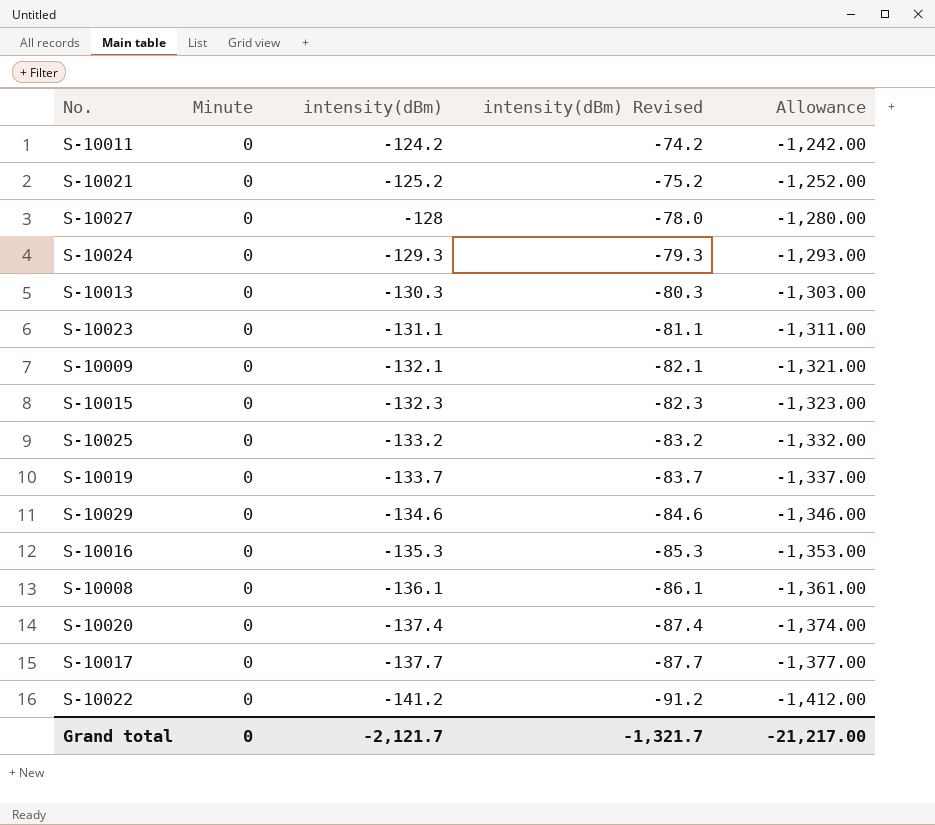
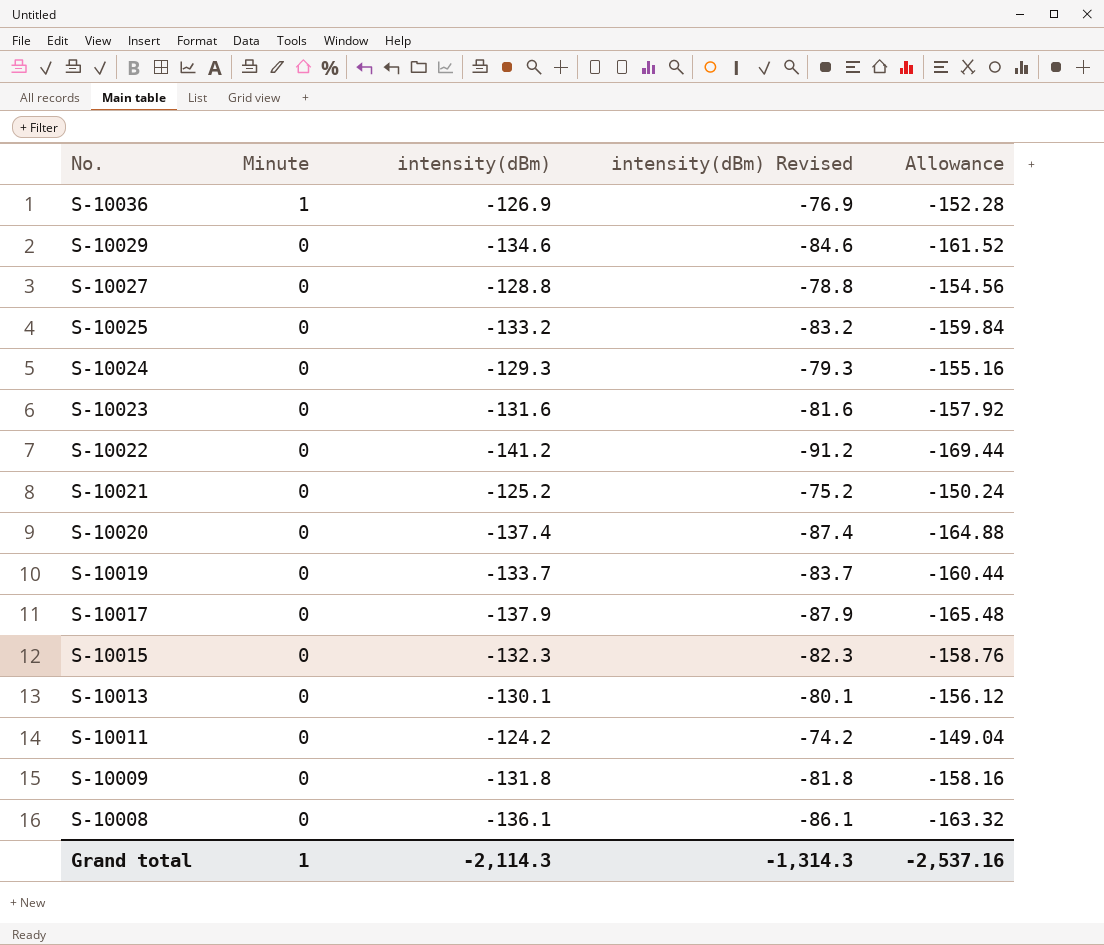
row order: intensity(dBm) descending -> No. descending
column Allowance | formula: [intensity(dBm)] * 10 -> [intensity(dBm)] * 1.2
row S-10016: 0 | -135.3 | -85.3 | -1,353.00 -> none
row S-10036: none -> 1 | -126.9 | -76.9 | -152.28
S-10027 | intensity(dBm): -128 -> -128.8
S-10027 | intensity(dBm) Revised: -78.0 -> -78.8
S-10023 | intensity(dBm): -131.1 -> -131.6
S-10023 | intensity(dBm) Revised: -81.1 -> -81.6
S-10017 | intensity(dBm): -137.7 -> -137.9
S-10017 | intensity(dBm) Revised: -87.7 -> -87.9
S-10013 | intensity(dBm): -130.3 -> -130.1
S-10013 | intensity(dBm) Revised: -80.3 -> -80.1
S-10009 | intensity(dBm): -132.1 -> -131.8
S-10009 | intensity(dBm) Revised: -82.1 -> -81.8
Grand total | Minute: 0 -> 1
Grand total | intensity(dBm): -2,121.7 -> -2,114.3
Grand total | intensity(dBm) Revised: -1,321.7 -> -1,314.3
Grand total | Allowance: -21,217.00 -> -2,537.16

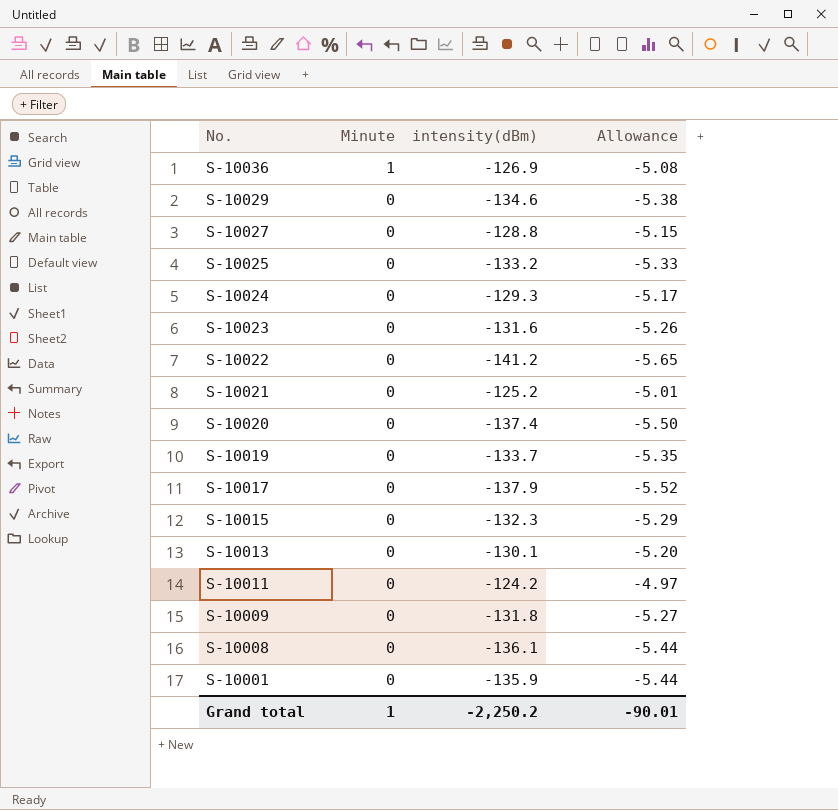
column intensity(dBm) Revised | formula: [intensity(dBm)] + 50 -> none
column Allowance | formula: [intensity(dBm)] * 1.2 -> [intensity(dBm)] * 0.04
row S-10001: none -> 0 | -135.9 | -5.44
Grand total | intensity(dBm): -2,114.3 -> -2,250.2
Grand total | Allowance: -2,537.16 -> -90.01

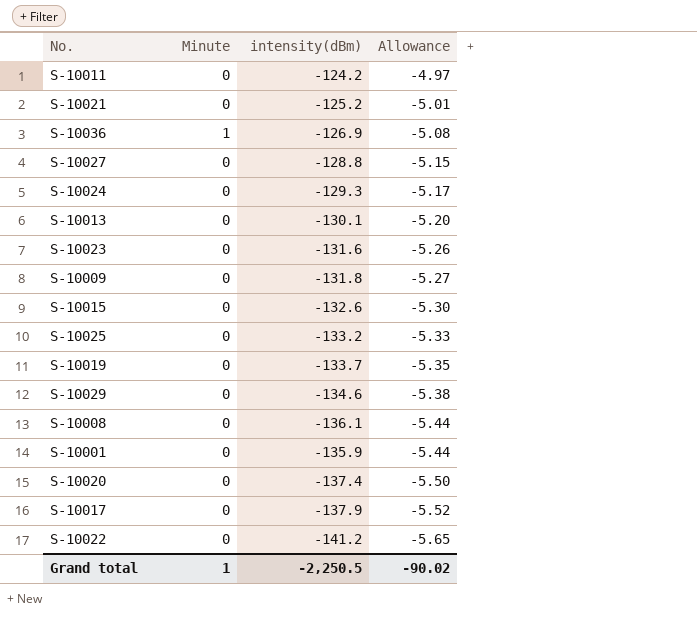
row order: No. descending -> Allowance descending
S-10015 | intensity(dBm): -132.3 -> -132.6
S-10015 | Allowance: -5.29 -> -5.30
Grand total | intensity(dBm): -2,250.2 -> -2,250.5
Grand total | Allowance: -90.01 -> -90.02

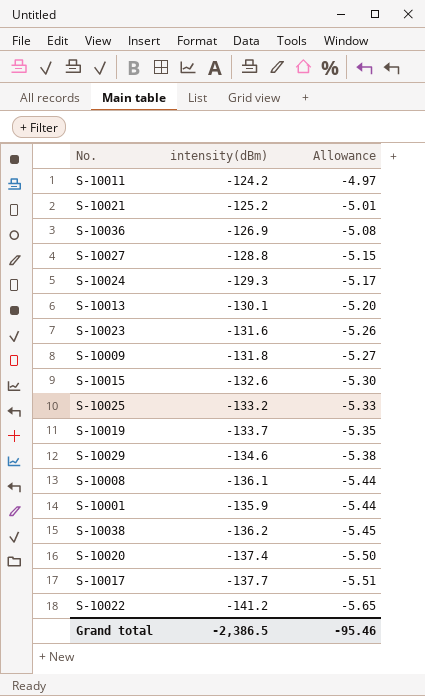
column Minute | position: 2 -> none
row S-10038: none -> -136.2 | -5.45
S-10017 | intensity(dBm): -137.9 -> -137.7
S-10017 | Allowance: -5.52 -> -5.51
Grand total | intensity(dBm): -2,250.5 -> -2,386.5
Grand total | Allowance: -90.02 -> -95.46

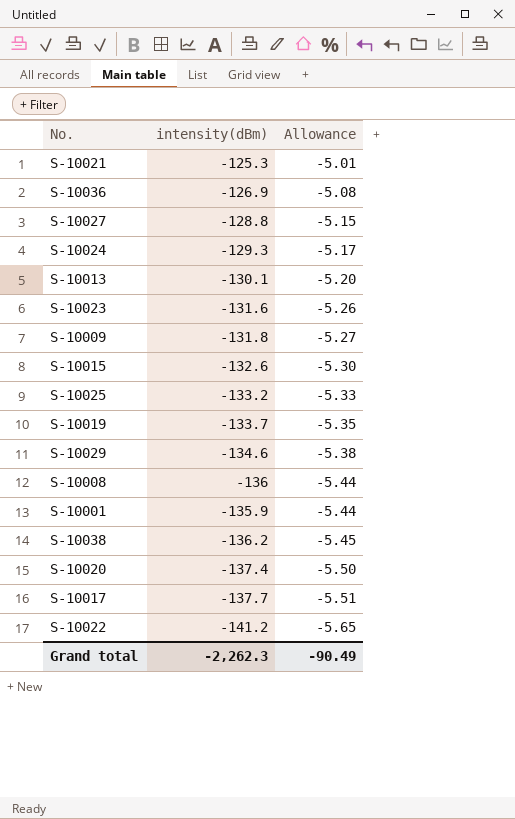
row S-10011: -124.2 | -4.97 -> none
S-10021 | intensity(dBm): -125.2 -> -125.3
S-10008 | intensity(dBm): -136.1 -> -136
Grand total | intensity(dBm): -2,386.5 -> -2,262.3
Grand total | Allowance: -95.46 -> -90.49

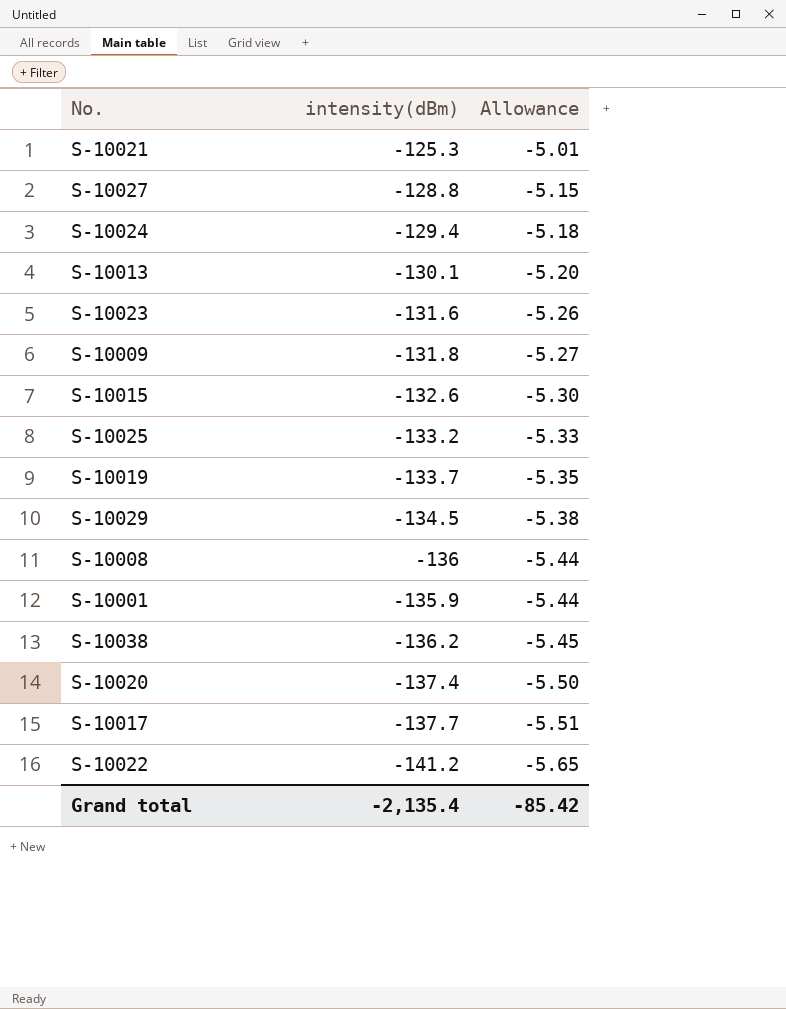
row S-10036: -126.9 | -5.08 -> none
S-10024 | intensity(dBm): -129.3 -> -129.4
S-10024 | Allowance: -5.17 -> -5.18
S-10029 | intensity(dBm): -134.6 -> -134.5
Grand total | intensity(dBm): -2,262.3 -> -2,135.4
Grand total | Allowance: -90.49 -> -85.42

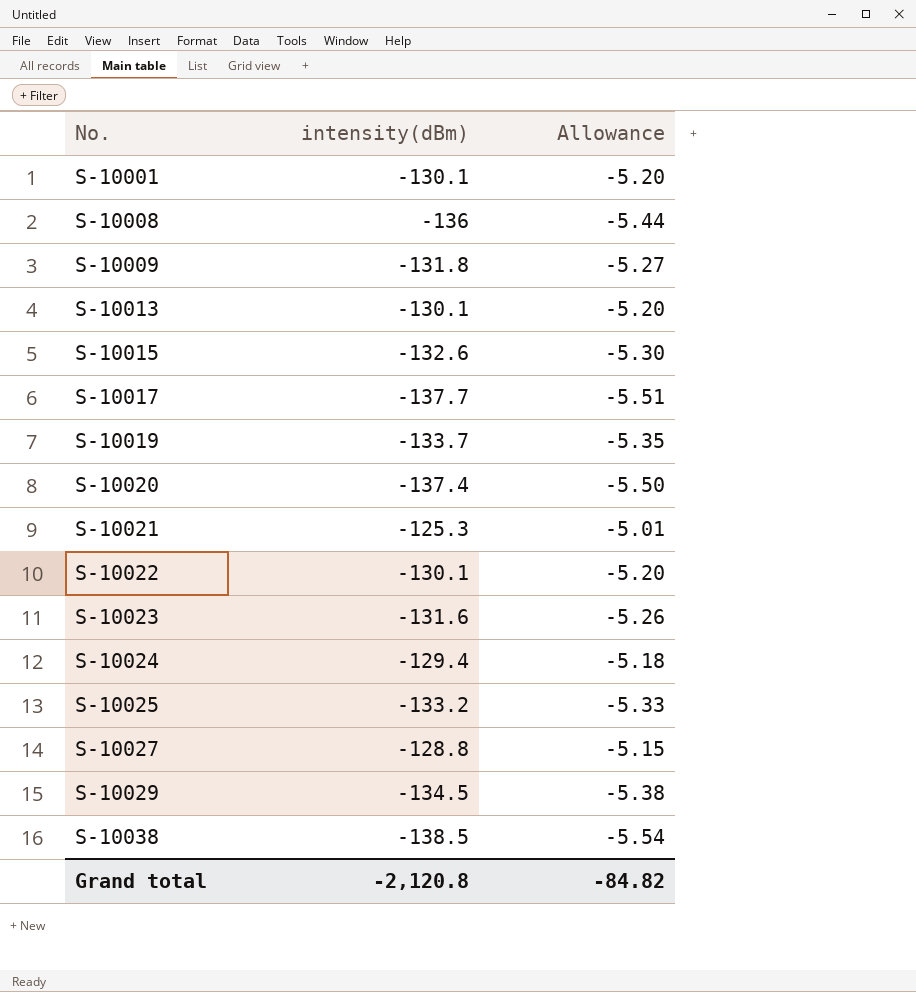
row order: Allowance descending -> No. ascending
S-10001 | intensity(dBm): -135.9 -> -130.1
S-10001 | Allowance: -5.44 -> -5.20
S-10022 | intensity(dBm): -141.2 -> -130.1
S-10022 | Allowance: -5.65 -> -5.20
S-10038 | intensity(dBm): -136.2 -> -138.5
S-10038 | Allowance: -5.45 -> -5.54
Grand total | intensity(dBm): -2,135.4 -> -2,120.8
Grand total | Allowance: -85.42 -> -84.82

